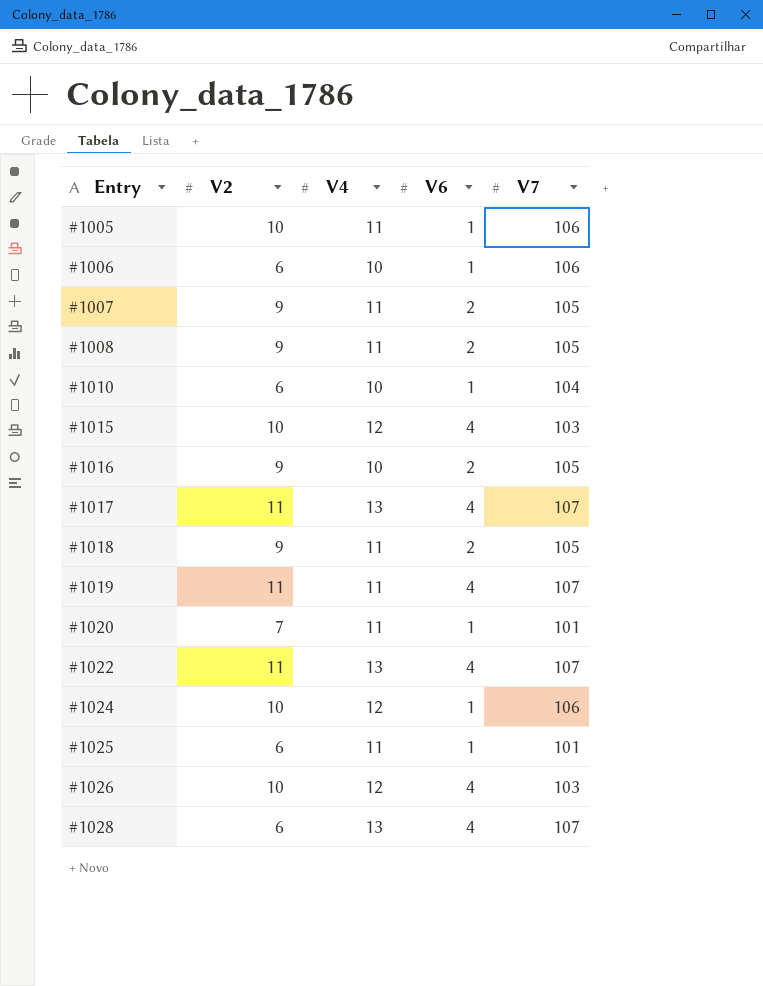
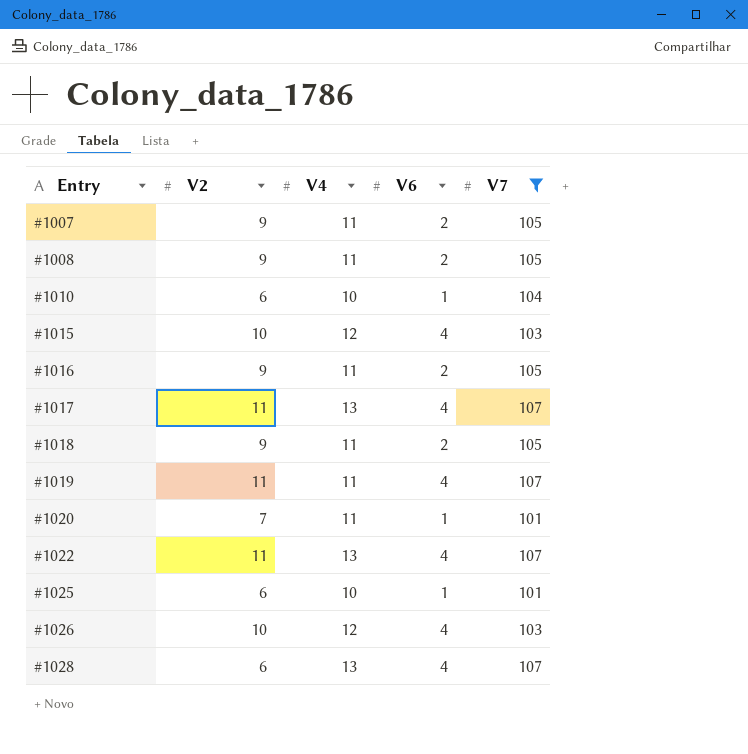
filter: none -> V7 != 106
#1016 | V4: 10 -> 11
#1025 | V4: 11 -> 10

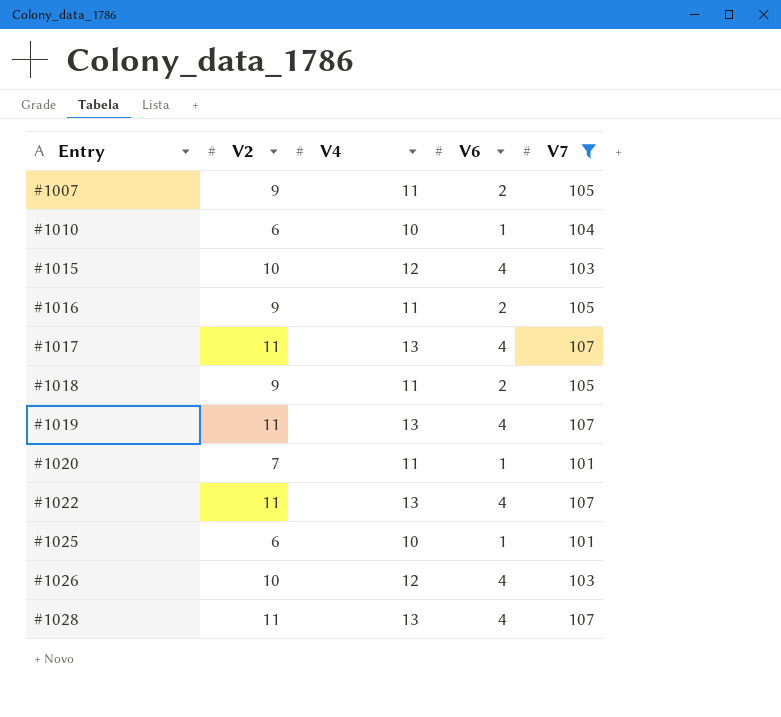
row #1008: 9 | 11 | 2 | 105 -> none
#1019 | V4: 11 -> 13
#1028 | V2: 6 -> 11

